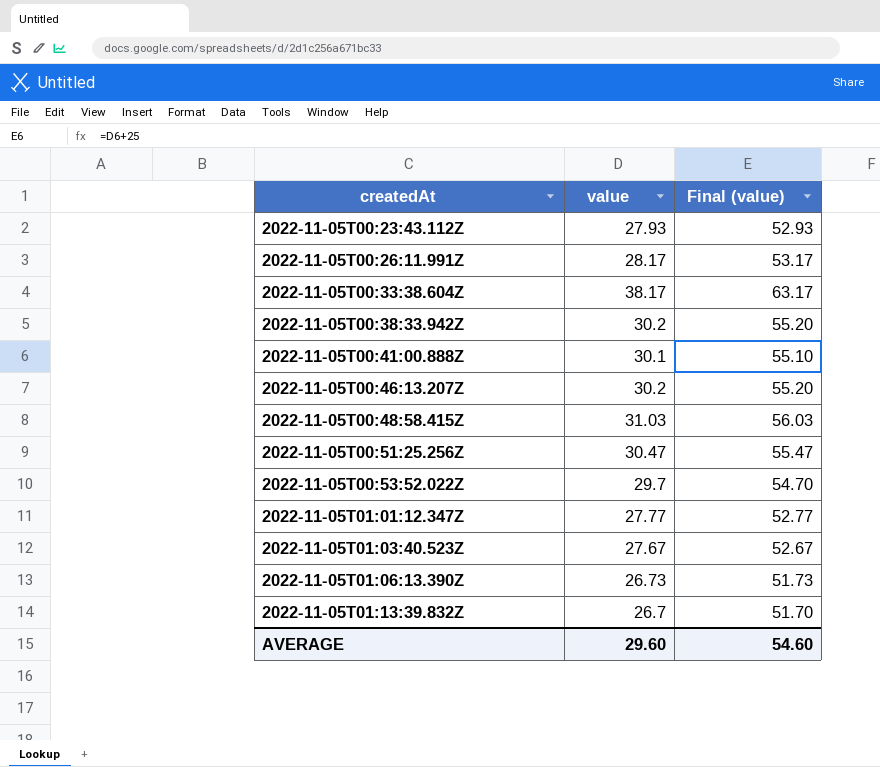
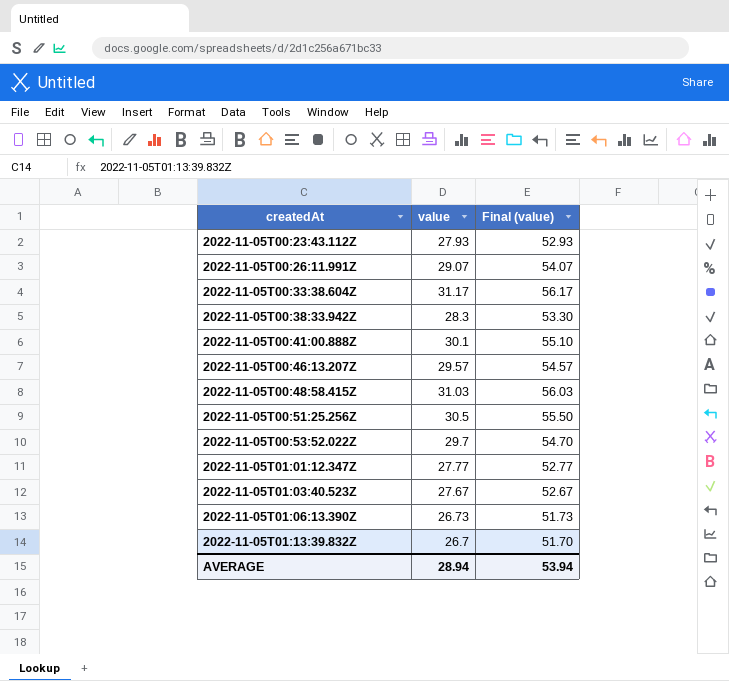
2022-11-05T00:26:11.991Z | value: 28.17 -> 29.07
2022-11-05T00:26:11.991Z | Final (value): 53.17 -> 54.07
2022-11-05T00:33:38.604Z | value: 38.17 -> 31.17
2022-11-05T00:33:38.604Z | Final (value): 63.17 -> 56.17
2022-11-05T00:38:33.942Z | value: 30.2 -> 28.3
2022-11-05T00:38:33.942Z | Final (value): 55.20 -> 53.30
2022-11-05T00:46:13.207Z | value: 30.2 -> 29.57
2022-11-05T00:46:13.207Z | Final (value): 55.20 -> 54.57
2022-11-05T00:51:25.256Z | value: 30.47 -> 30.5
2022-11-05T00:51:25.256Z | Final (value): 55.47 -> 55.50
AVERAGE | value: 29.60 -> 28.94
AVERAGE | Final (value): 54.60 -> 53.94

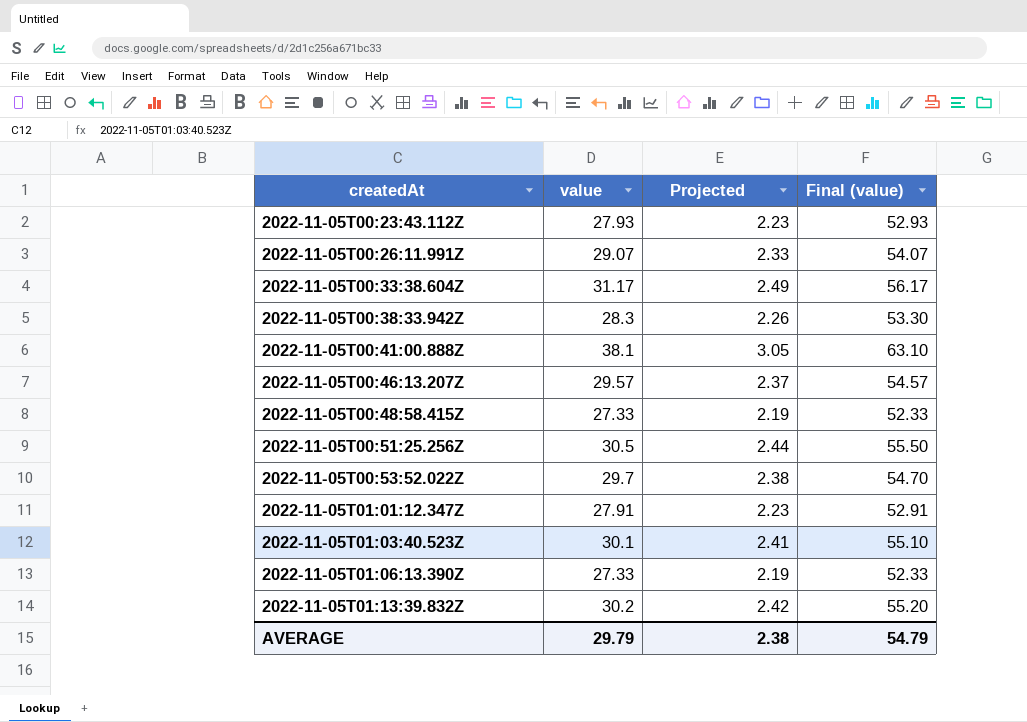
column Projected | formula: none -> [value] * 0.08
2022-11-05T00:41:00.888Z | value: 30.1 -> 38.1
2022-11-05T00:41:00.888Z | Final (value): 55.10 -> 63.10
2022-11-05T00:48:58.415Z | value: 31.03 -> 27.33
2022-11-05T00:48:58.415Z | Final (value): 56.03 -> 52.33
2022-11-05T01:01:12.347Z | value: 27.77 -> 27.91
2022-11-05T01:01:12.347Z | Final (value): 52.77 -> 52.91
2022-11-05T01:03:40.523Z | value: 27.67 -> 30.1
2022-11-05T01:03:40.523Z | Final (value): 52.67 -> 55.10
2022-11-05T01:06:13.390Z | value: 26.73 -> 27.33
2022-11-05T01:06:13.390Z | Final (value): 51.73 -> 52.33
2022-11-05T01:13:39.832Z | value: 26.7 -> 30.2
2022-11-05T01:13:39.832Z | Final (value): 51.70 -> 55.20
AVERAGE | value: 28.94 -> 29.79
AVERAGE | Final (value): 53.94 -> 54.79

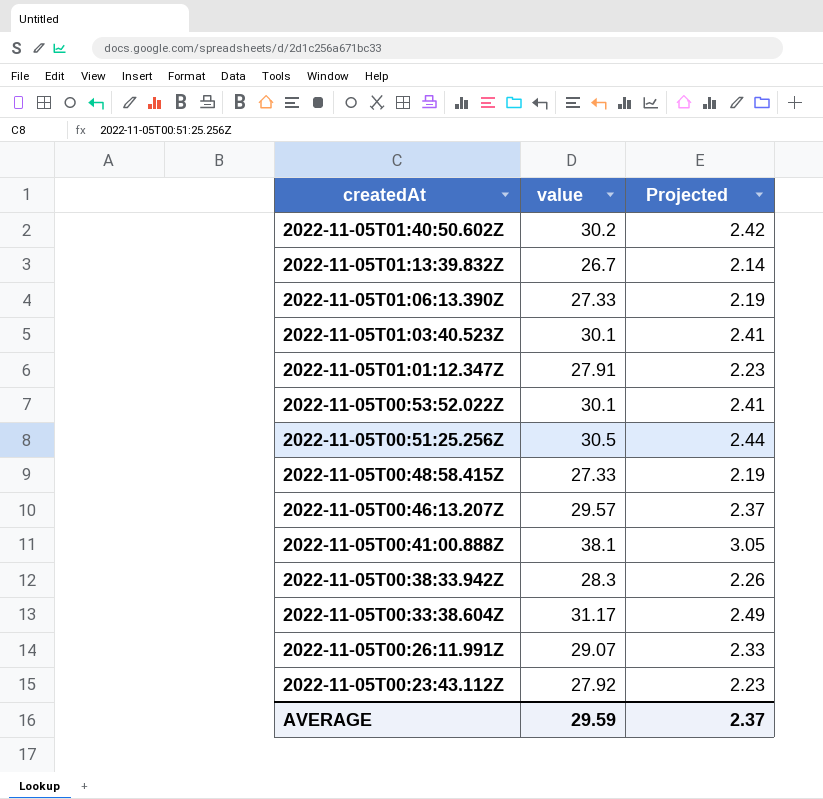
row order: createdAt ascending -> createdAt descending
column Final (value) | formula: [value] + 25 -> none
row 2022-11-05T01:40:50.602Z: none -> 30.2 | 2.42
2022-11-05T01:13:39.832Z | value: 30.2 -> 26.7
2022-11-05T01:13:39.832Z | Projected: 2.42 -> 2.14
2022-11-05T00:53:52.022Z | value: 29.7 -> 30.1
2022-11-05T00:53:52.022Z | Projected: 2.38 -> 2.41
2022-11-05T00:23:43.112Z | value: 27.93 -> 27.92
AVERAGE | value: 29.79 -> 29.59
AVERAGE | Projected: 2.38 -> 2.37

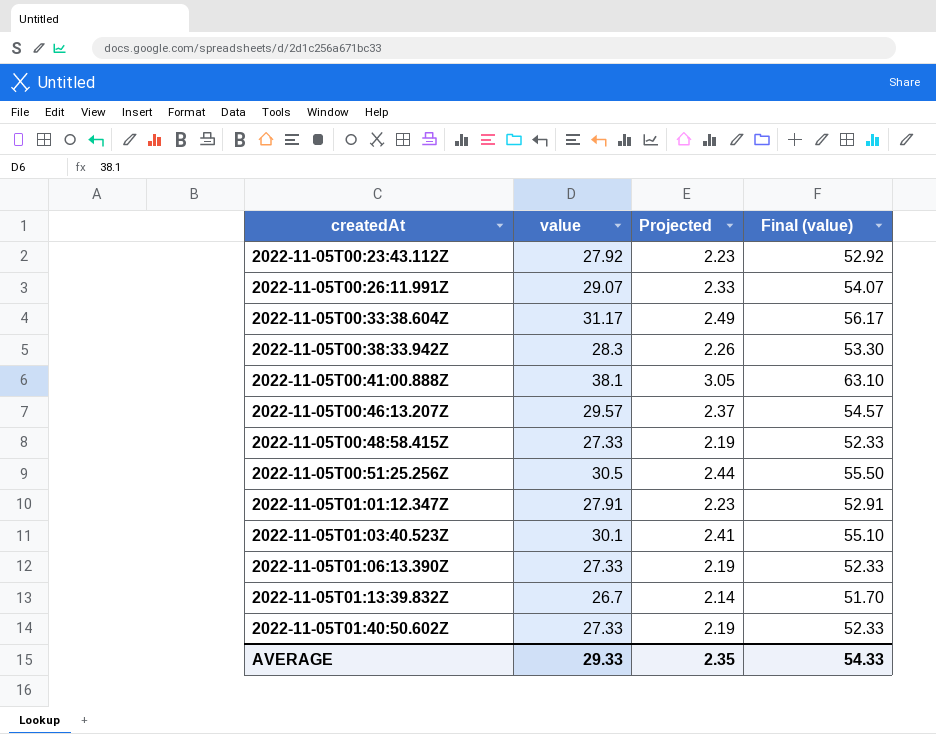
row order: createdAt descending -> createdAt ascending
column Final (value) | formula: none -> [value] + 25
row 2022-11-05T00:53:52.022Z: 30.1 | 2.41 -> none
2022-11-05T01:40:50.602Z | value: 30.2 -> 27.33
2022-11-05T01:40:50.602Z | Projected: 2.42 -> 2.19
AVERAGE | value: 29.59 -> 29.33
AVERAGE | Projected: 2.37 -> 2.35

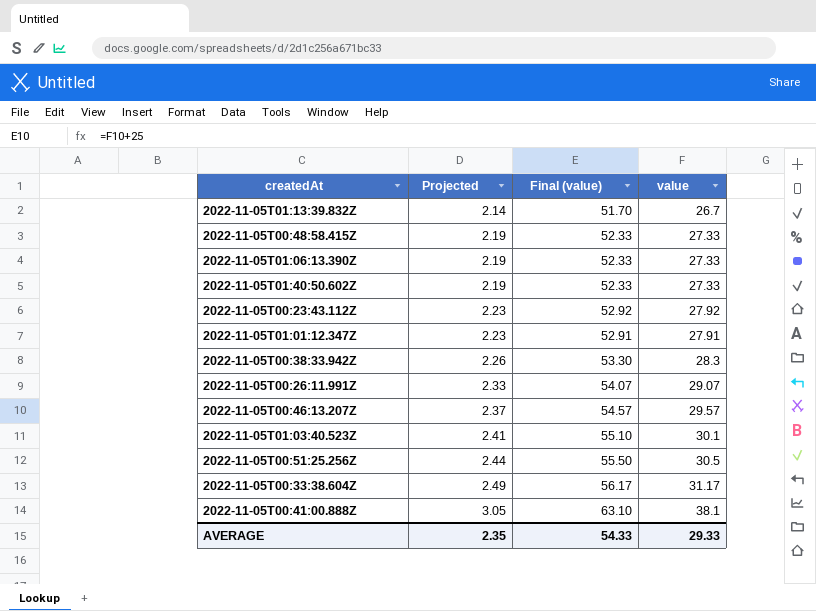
row order: createdAt ascending -> Projected ascending
column value | position: 2 -> 4

